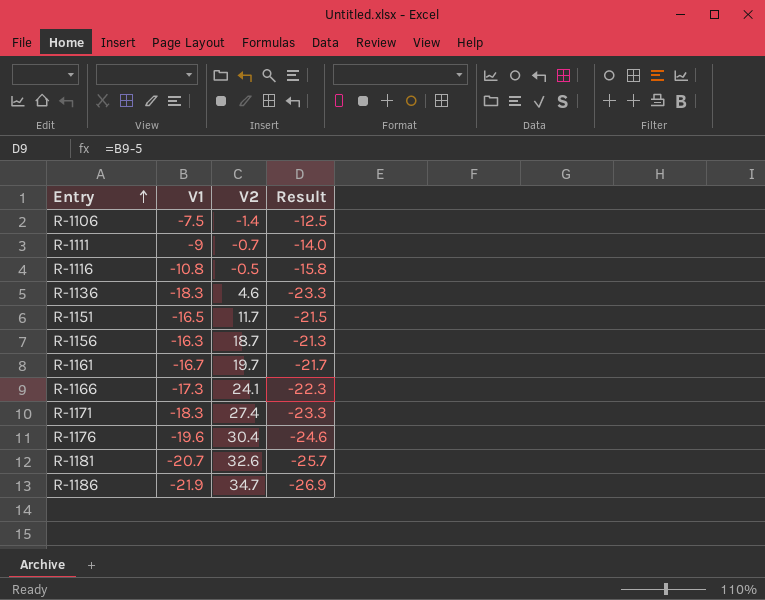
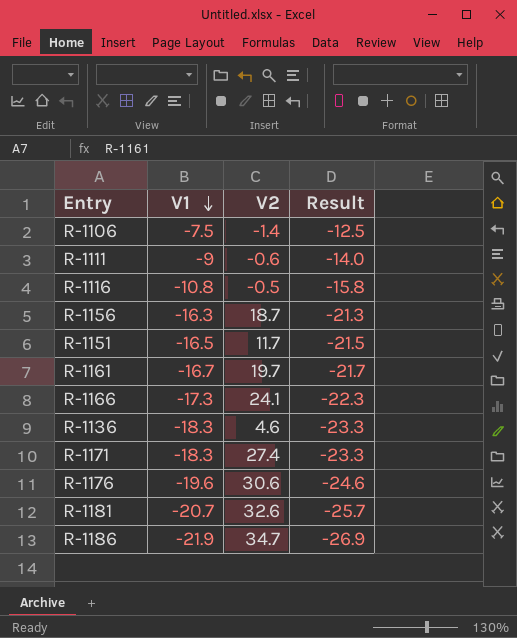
row order: Entry ascending -> V1 descending
R-1111 | V2: -0.7 -> -0.6
R-1176 | V2: 30.4 -> 30.6

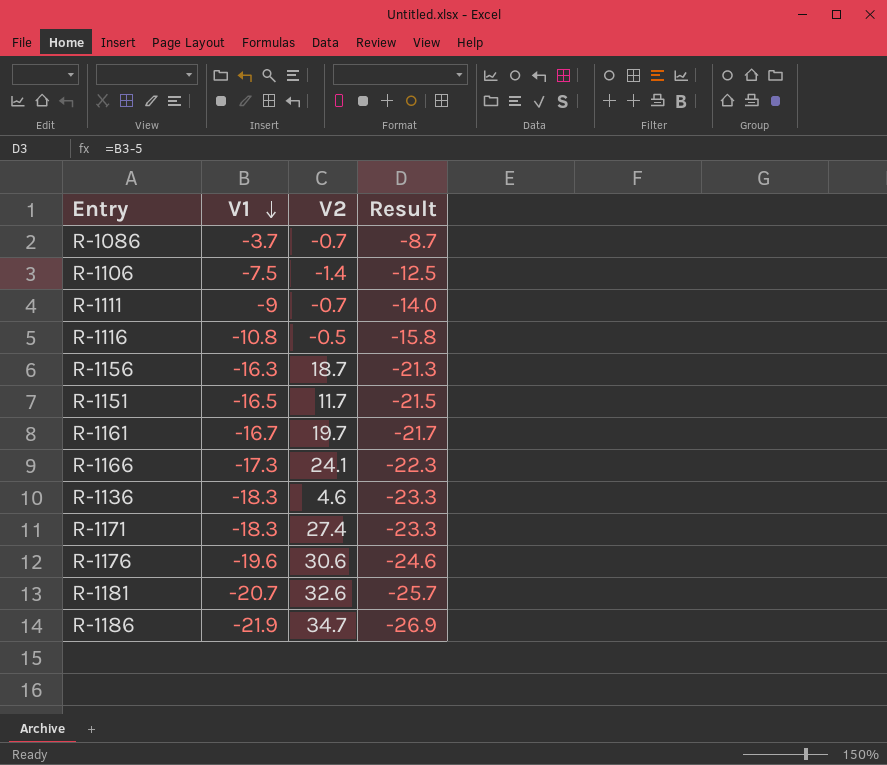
row R-1086: none -> -3.7 | -0.7 | -8.7
R-1111 | V2: -0.6 -> -0.7

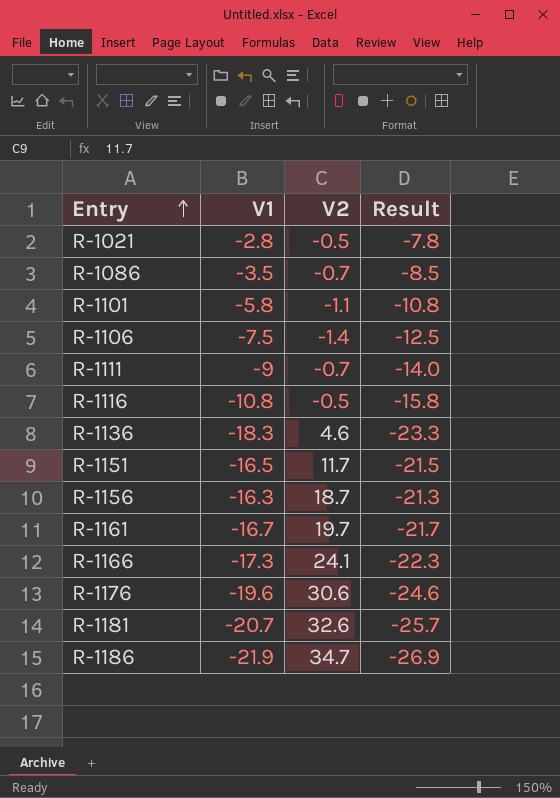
row order: V1 descending -> Entry ascending
row R-1171: -18.3 | 27.4 | -23.3 -> none
row R-1021: none -> -2.8 | -0.5 | -7.8
R-1086 | V1: -3.7 -> -3.5
R-1086 | Result: -8.7 -> -8.5
row R-1101: none -> -5.8 | -1.1 | -10.8

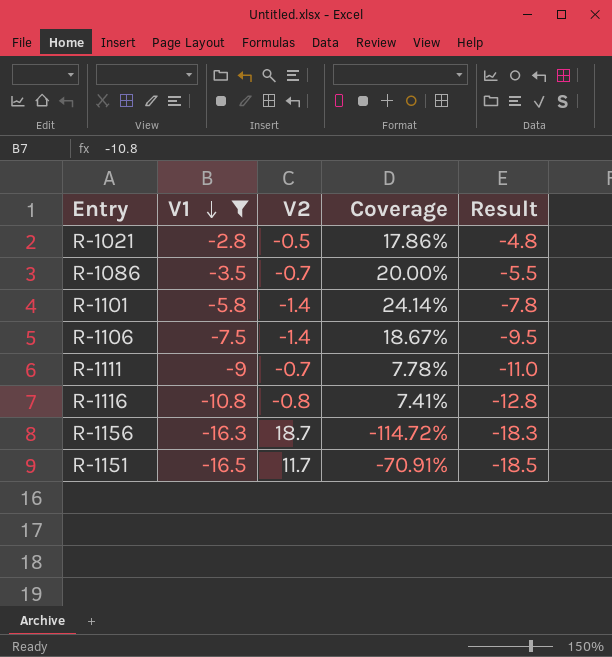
filter: none -> V1 >= -16.5
row order: Entry ascending -> V1 descending
column Coverage | formula: none -> [V2] / [V1]
column Result | formula: [V1] - 5 -> [V1] - 2
R-1101 | V2: -1.1 -> -1.4
R-1116 | V2: -0.5 -> -0.8

